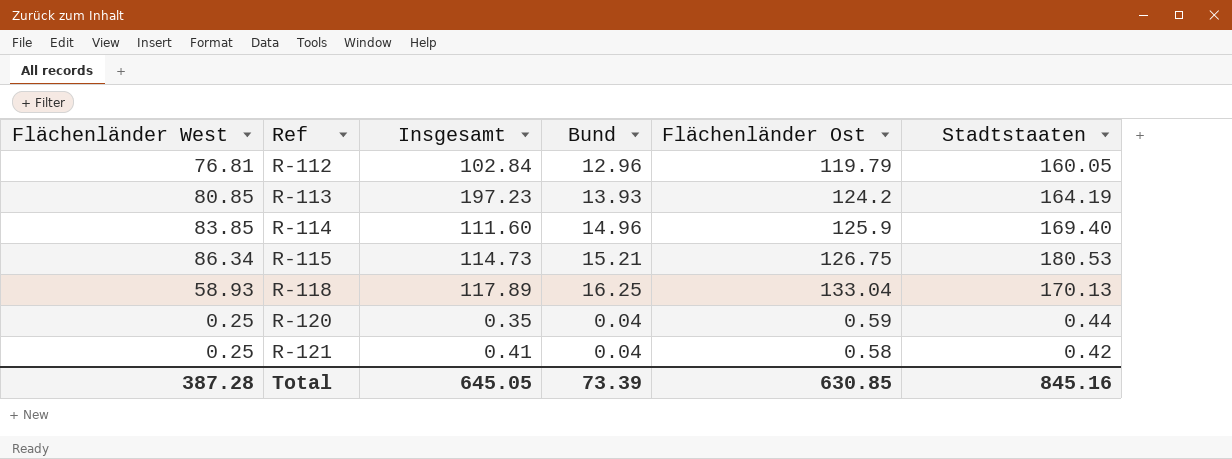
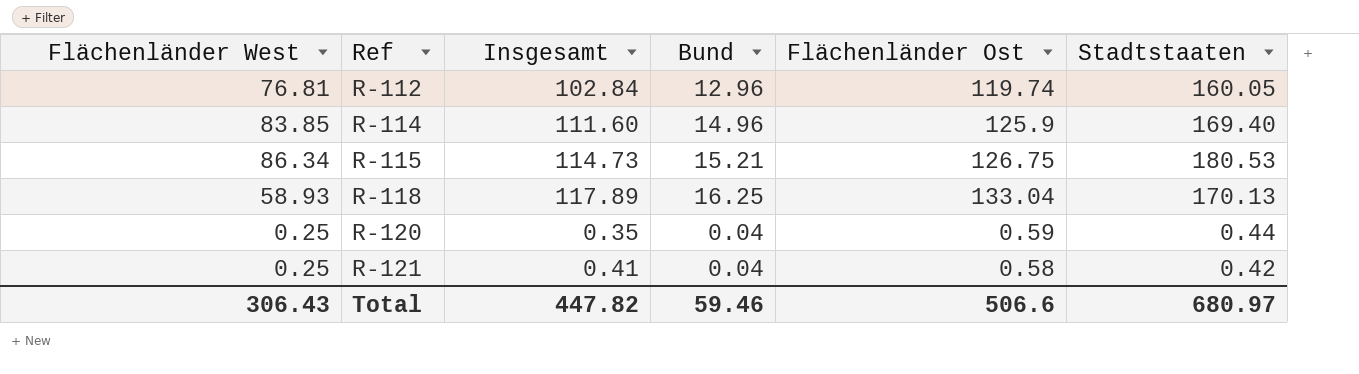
row R-113: 80.85 | 197.23 | 13.93 | 124.2 | 164.19 -> none
R-112 | Flächenländer Ost: 119.79 -> 119.74
Total | Flächenländer West: 387.28 -> 306.43
Total | Insgesamt: 645.05 -> 447.82
Total | Bund: 73.39 -> 59.46
Total | Flächenländer Ost: 630.85 -> 506.6
Total | Stadtstaaten: 845.16 -> 680.97

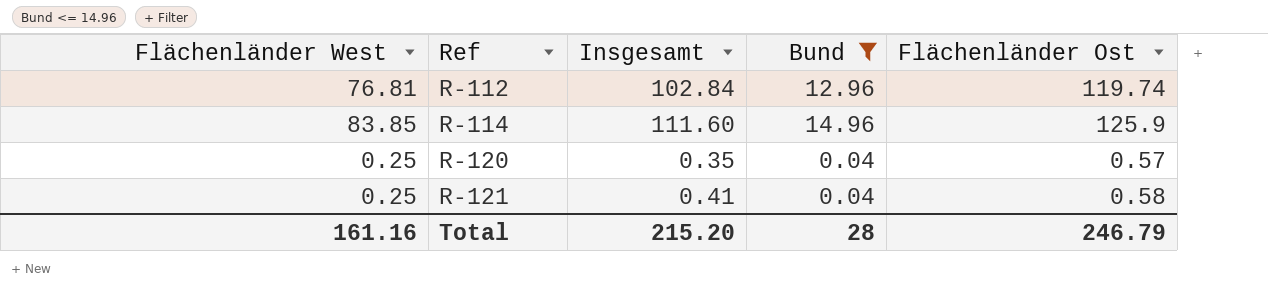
filter: none -> Bund <= 14.96
column Stadtstaaten | position: 6 -> none
R-120 | Flächenländer Ost: 0.59 -> 0.57
Total | Flächenländer West: 306.43 -> 161.16
Total | Insgesamt: 447.82 -> 215.20
Total | Bund: 59.46 -> 28
Total | Flächenländer Ost: 506.6 -> 246.79

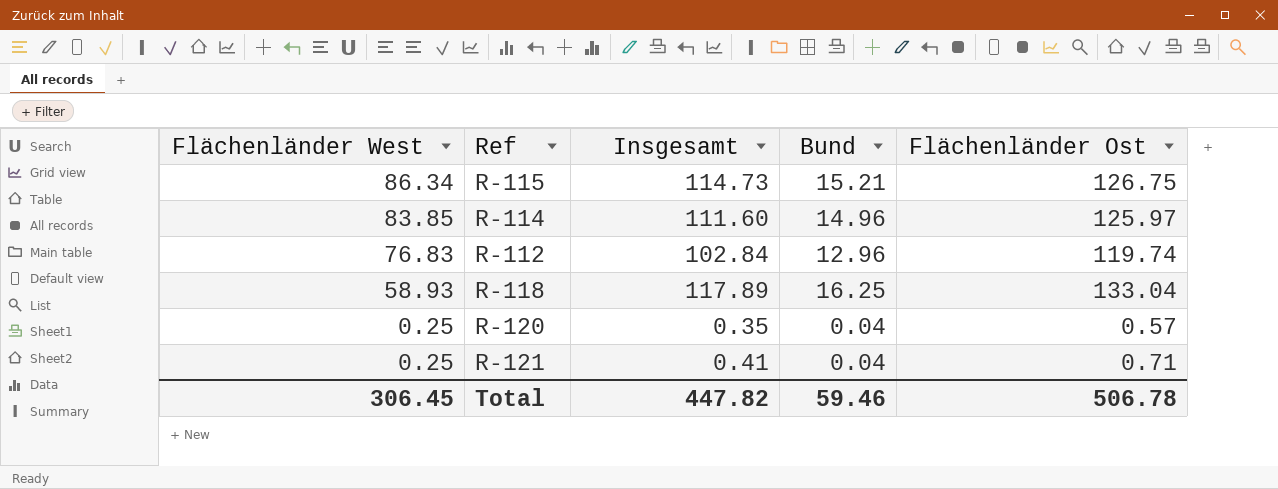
filter: Bund <= 14.96 -> none
row order: Ref ascending -> Flächenländer West descending
R-114 | Flächenländer Ost: 125.9 -> 125.97
R-112 | Flächenländer West: 76.81 -> 76.83
R-121 | Flächenländer Ost: 0.58 -> 0.71
Total | Flächenländer West: 161.16 -> 306.45
Total | Insgesamt: 215.20 -> 447.82
Total | Bund: 28 -> 59.46
Total | Flächenländer Ost: 246.79 -> 506.78

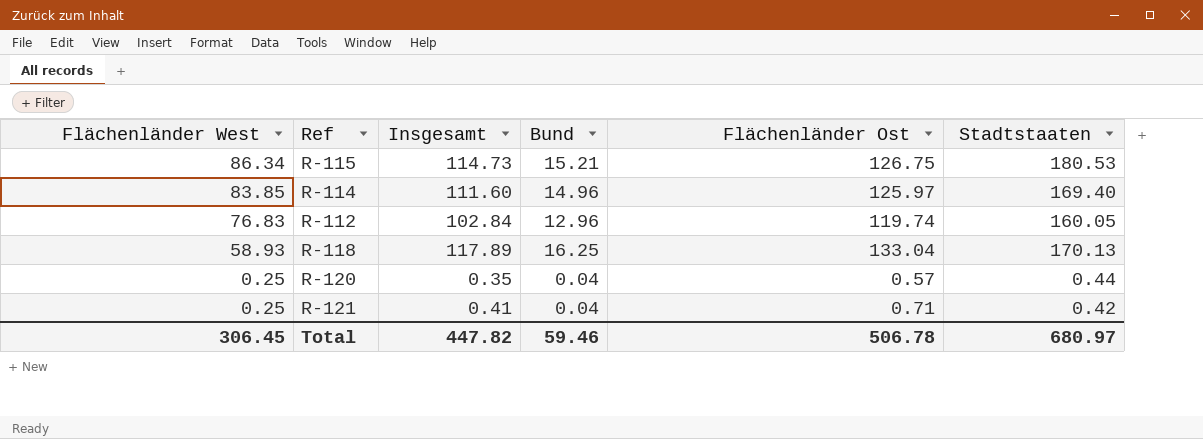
column Stadtstaaten | position: none -> 6

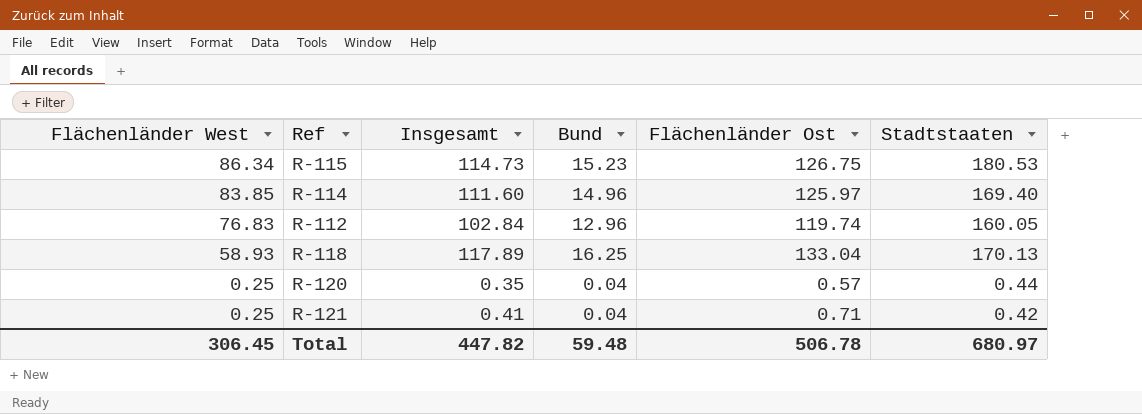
R-115 | Bund: 15.21 -> 15.23
Total | Bund: 59.46 -> 59.48

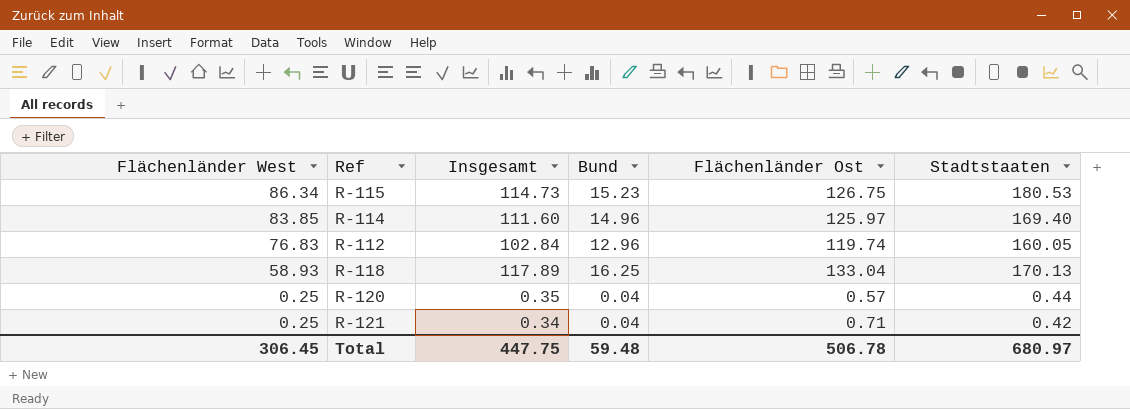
R-121 | Insgesamt: 0.41 -> 0.34
Total | Insgesamt: 447.82 -> 447.75

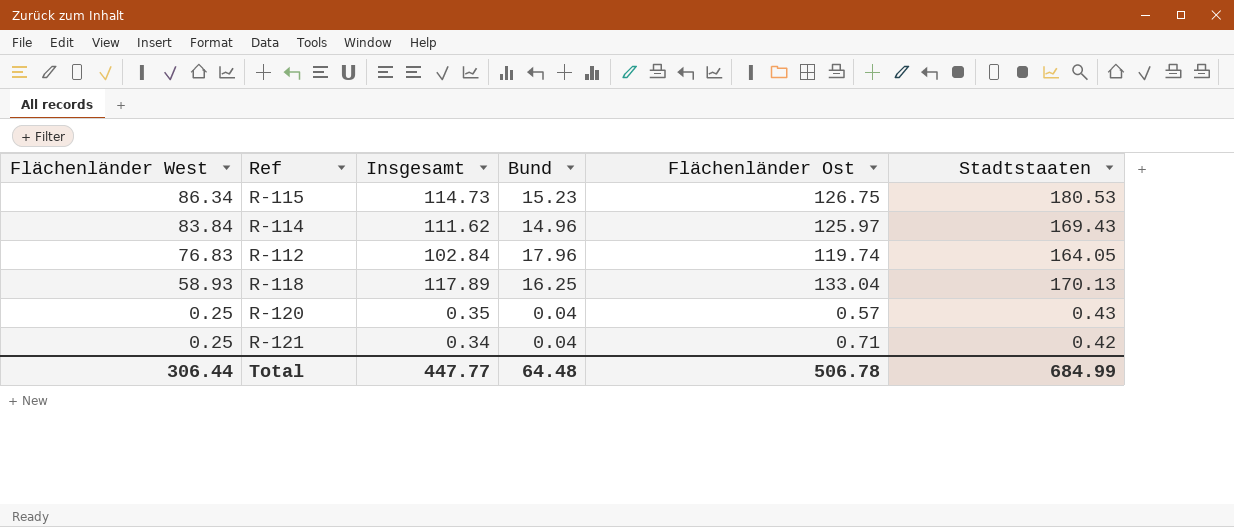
R-114 | Flächenländer West: 83.85 -> 83.84
R-114 | Insgesamt: 111.60 -> 111.62
R-114 | Stadtstaaten: 169.40 -> 169.43
R-112 | Bund: 12.96 -> 17.96
R-112 | Stadtstaaten: 160.05 -> 164.05
R-120 | Stadtstaaten: 0.44 -> 0.43
Total | Flächenländer West: 306.45 -> 306.44
Total | Insgesamt: 447.75 -> 447.77
Total | Bund: 59.48 -> 64.48
Total | Stadtstaaten: 680.97 -> 684.99

